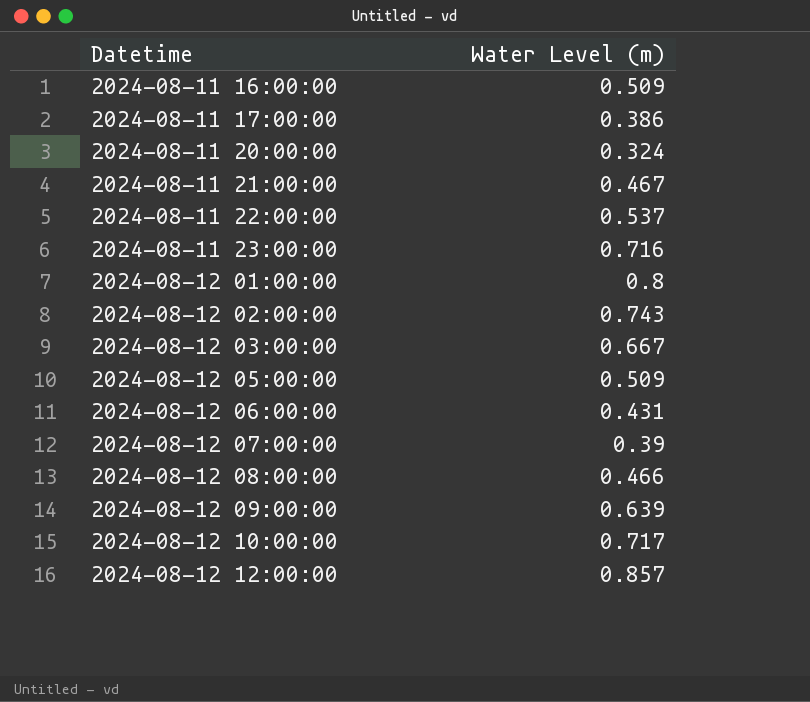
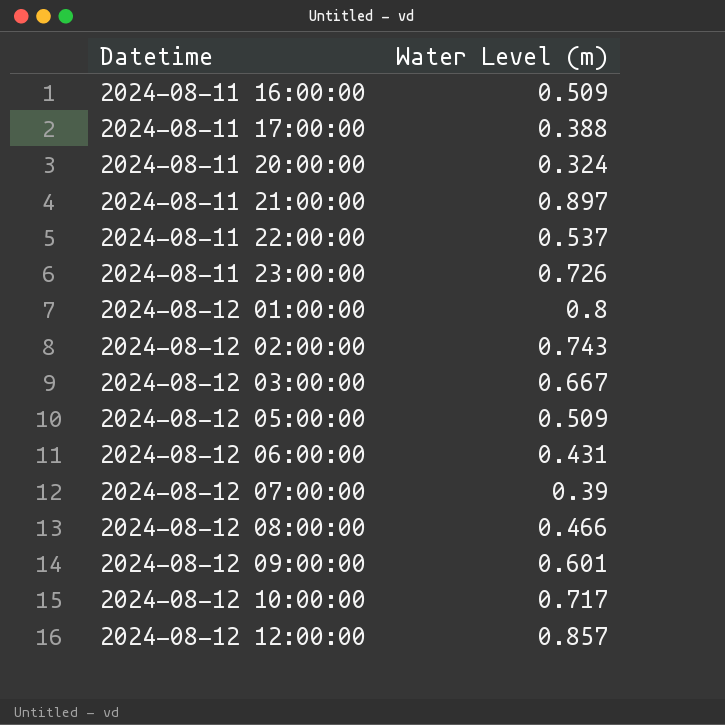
2024-08-11 17:00:00 | Water Level (m): 0.386 -> 0.388
2024-08-11 21:00:00 | Water Level (m): 0.467 -> 0.897
2024-08-11 23:00:00 | Water Level (m): 0.716 -> 0.726
2024-08-12 09:00:00 | Water Level (m): 0.639 -> 0.601

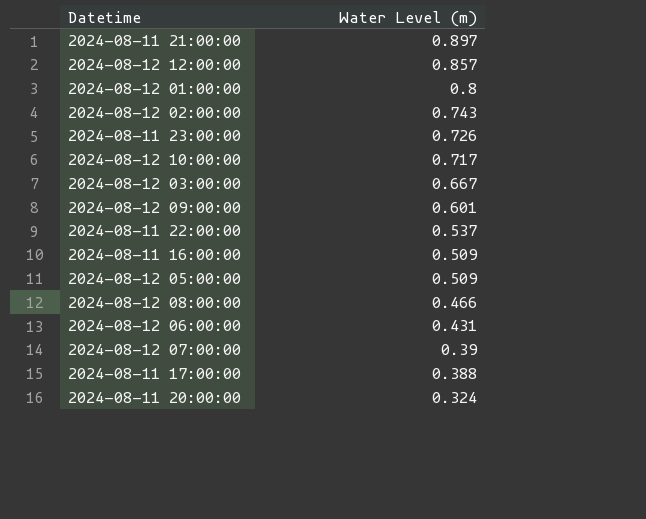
row order: Datetime ascending -> Water Level (m) descending

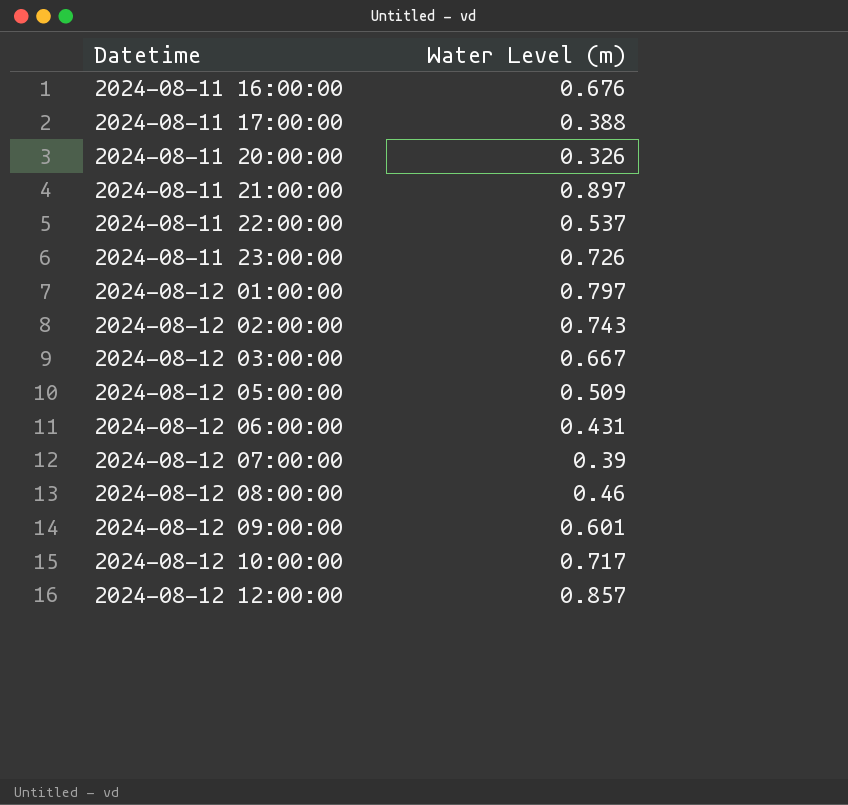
row order: Water Level (m) descending -> Datetime ascending
2024-08-11 16:00:00 | Water Level (m): 0.509 -> 0.676
2024-08-11 20:00:00 | Water Level (m): 0.324 -> 0.326
2024-08-12 01:00:00 | Water Level (m): 0.8 -> 0.797
2024-08-12 08:00:00 | Water Level (m): 0.466 -> 0.46

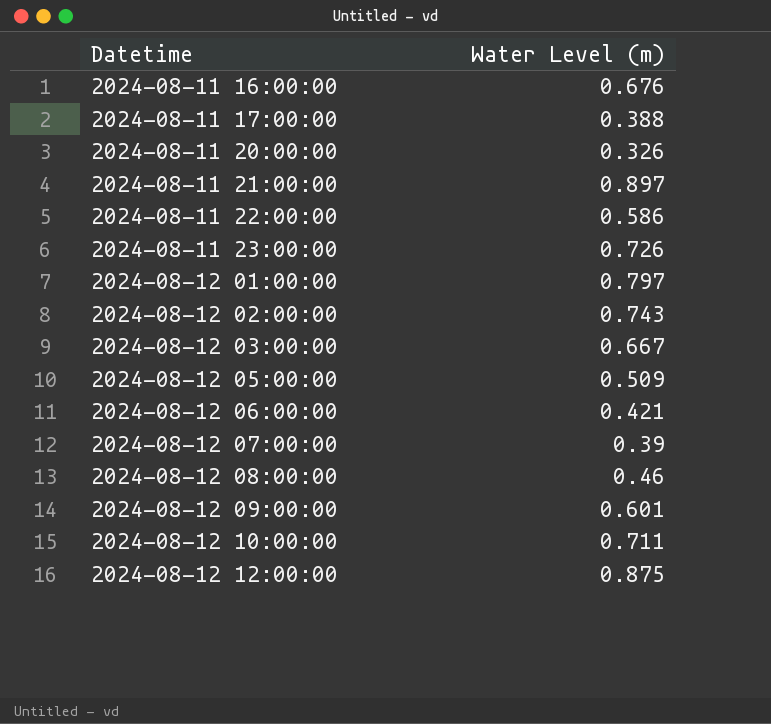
2024-08-11 22:00:00 | Water Level (m): 0.537 -> 0.586
2024-08-12 06:00:00 | Water Level (m): 0.431 -> 0.421
2024-08-12 10:00:00 | Water Level (m): 0.717 -> 0.711
2024-08-12 12:00:00 | Water Level (m): 0.857 -> 0.875

